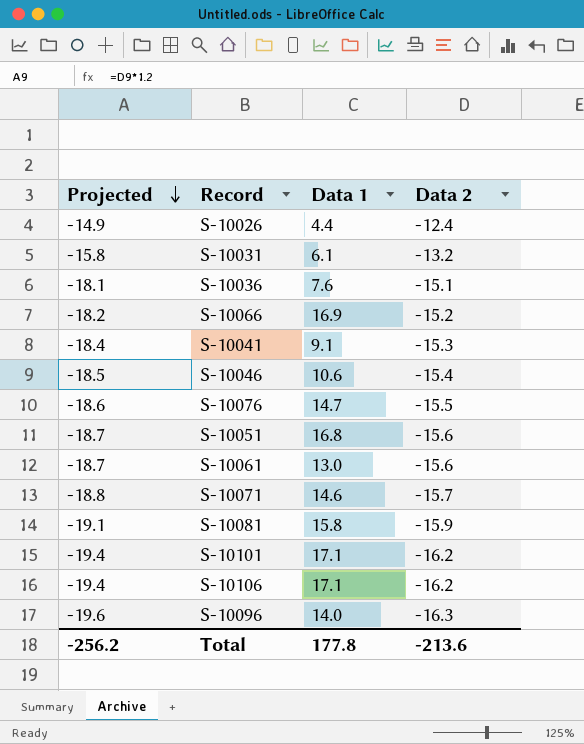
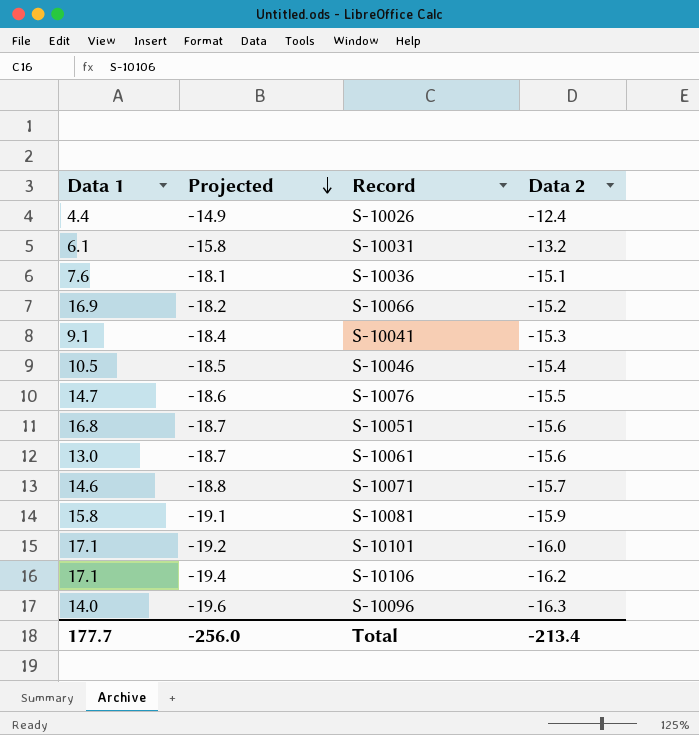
column Data 1 | position: 3 -> 1
S-10046 | Data 1: 10.6 -> 10.5
S-10101 | Projected: -19.4 -> -19.2
S-10101 | Data 2: -16.2 -> -16.0
Total | Data 1: 177.8 -> 177.7
Total | Projected: -256.2 -> -256.0
Total | Data 2: -213.6 -> -213.4

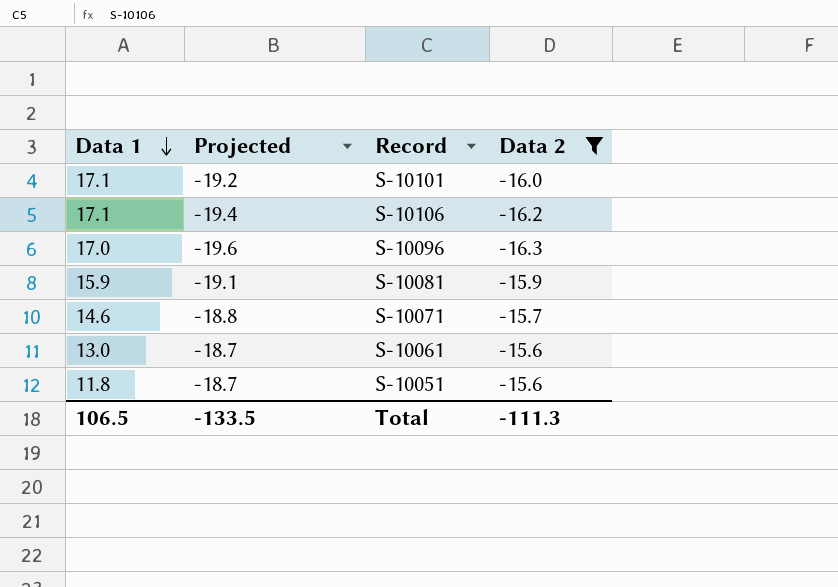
filter: none -> Data 2 <= -15.6
row order: Projected descending -> Data 1 descending
S-10096 | Data 1: 14.0 -> 17.0
S-10081 | Data 1: 15.8 -> 15.9
S-10051 | Data 1: 16.8 -> 11.8
Total | Data 1: 177.7 -> 106.5
Total | Projected: -256.0 -> -133.5
Total | Data 2: -213.4 -> -111.3

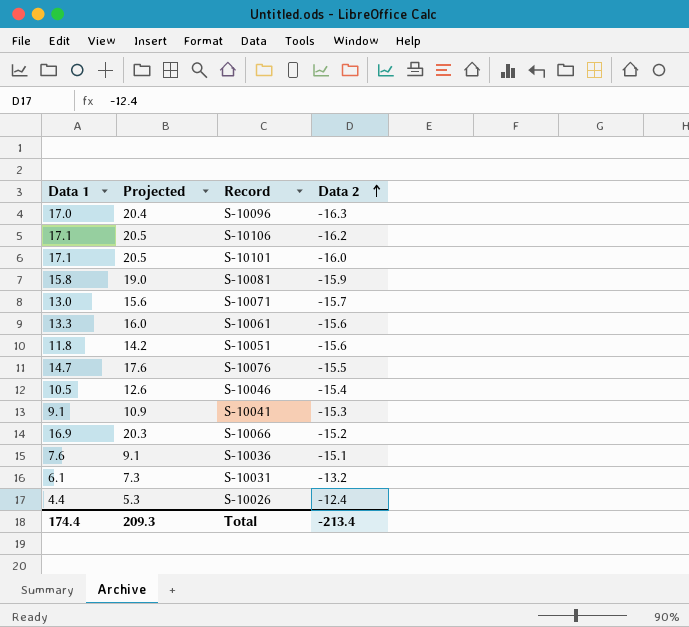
filter: Data 2 <= -15.6 -> none
row order: Data 1 descending -> Data 2 ascending
column Projected | formula: [Data 2] * 1.2 -> [Data 1] * 1.2
S-10081 | Data 1: 15.9 -> 15.8
S-10071 | Data 1: 14.6 -> 13.0
S-10061 | Data 1: 13.0 -> 13.3
Total | Data 1: 106.5 -> 174.4
Total | Projected: -133.5 -> 209.3
Total | Data 2: -111.3 -> -213.4

